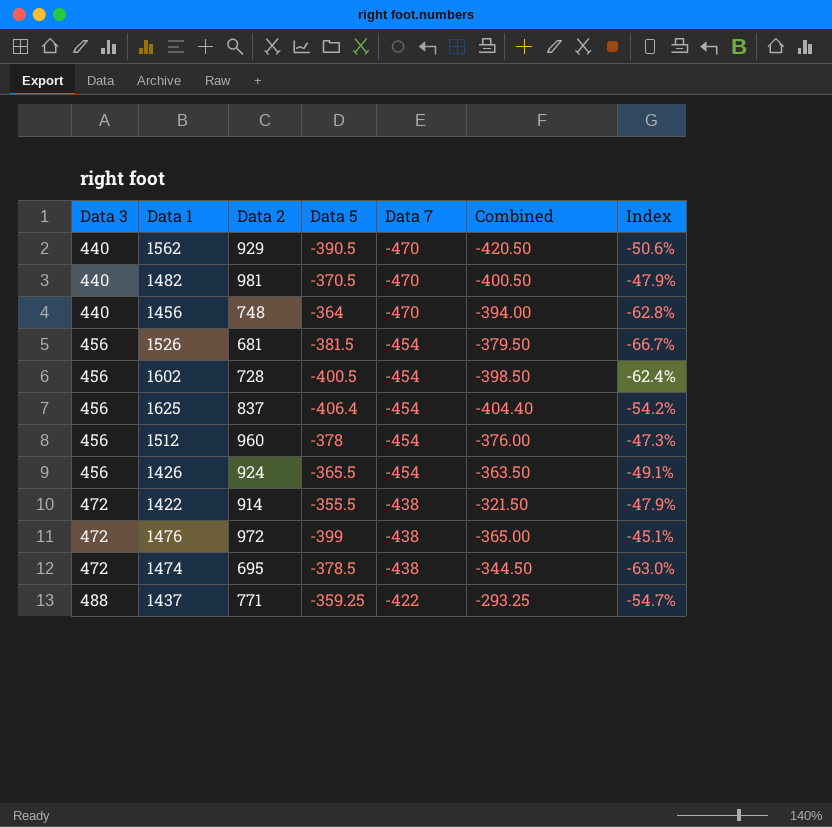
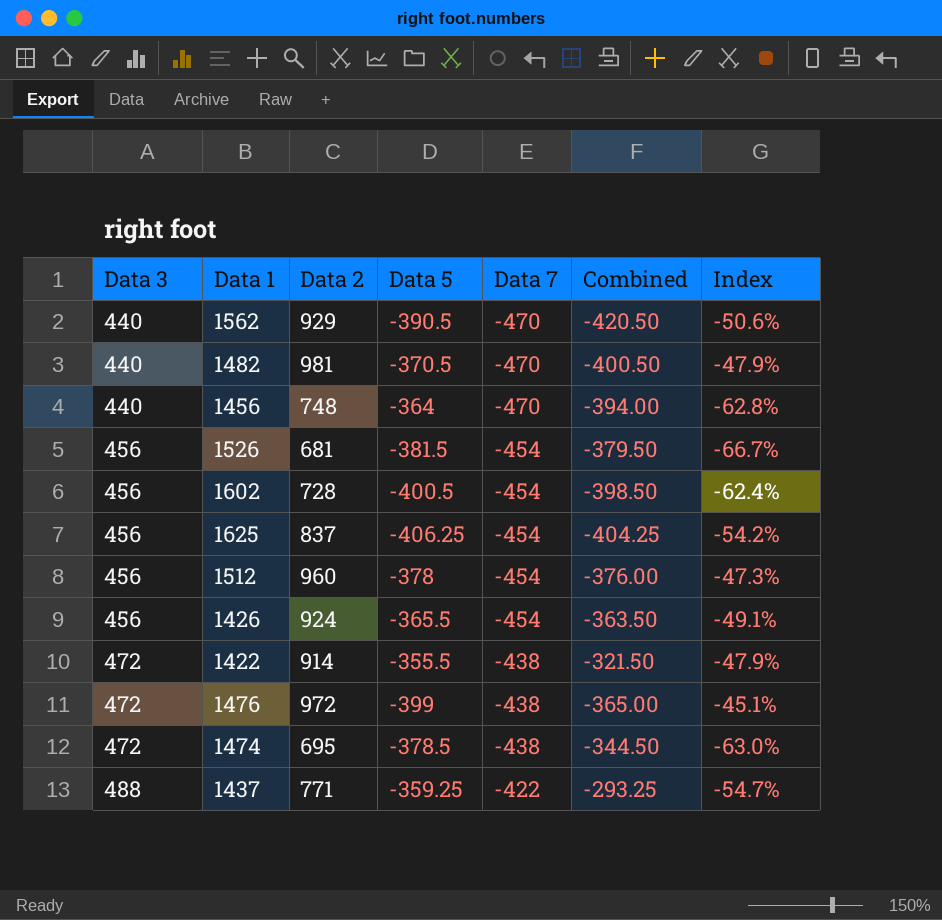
1625 | Data 5: -406.4 -> -406.25
1625 | Combined: -404.40 -> -404.25

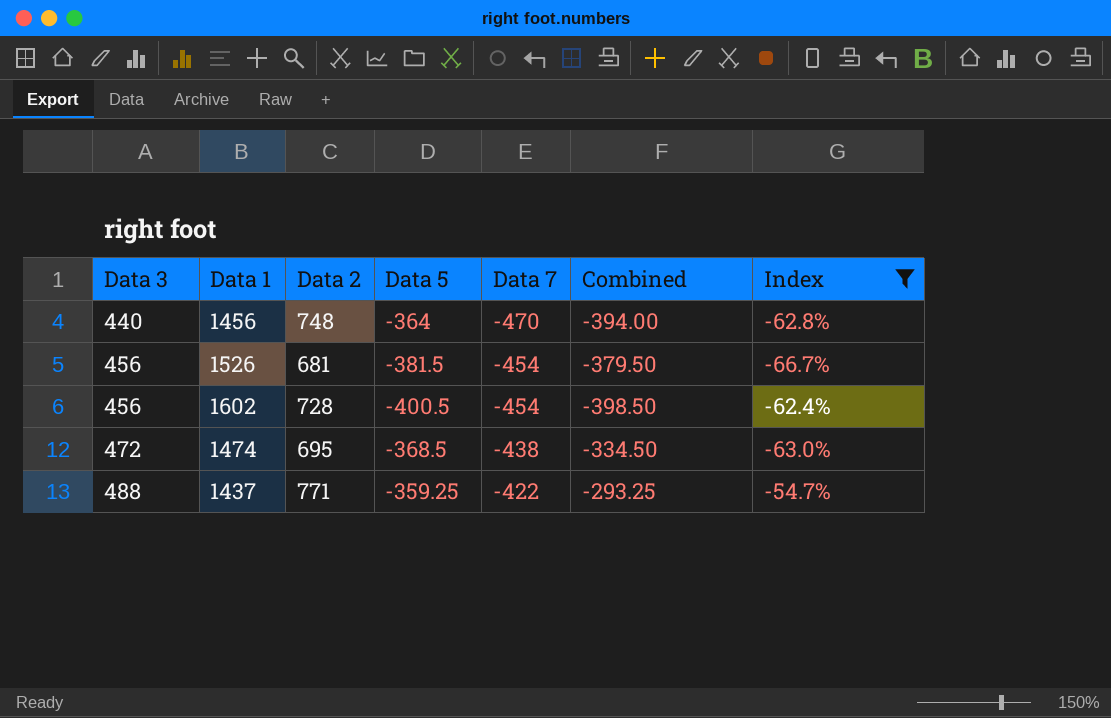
filter: none -> Index <= -54.7%
1474 | Data 5: -378.5 -> -368.5
1474 | Combined: -344.50 -> -334.50

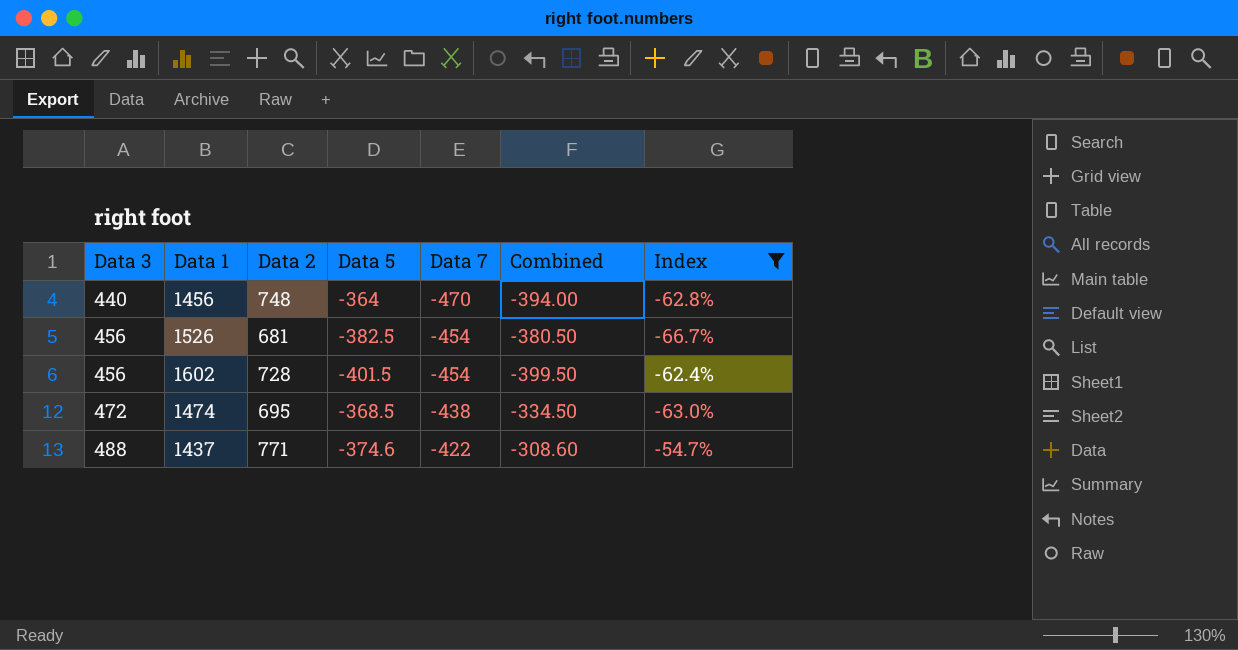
1526 | Data 5: -381.5 -> -382.5
1526 | Combined: -379.50 -> -380.50
1602 | Data 5: -400.5 -> -401.5
1602 | Combined: -398.50 -> -399.50
1437 | Data 5: -359.25 -> -374.6
1437 | Combined: -293.25 -> -308.60

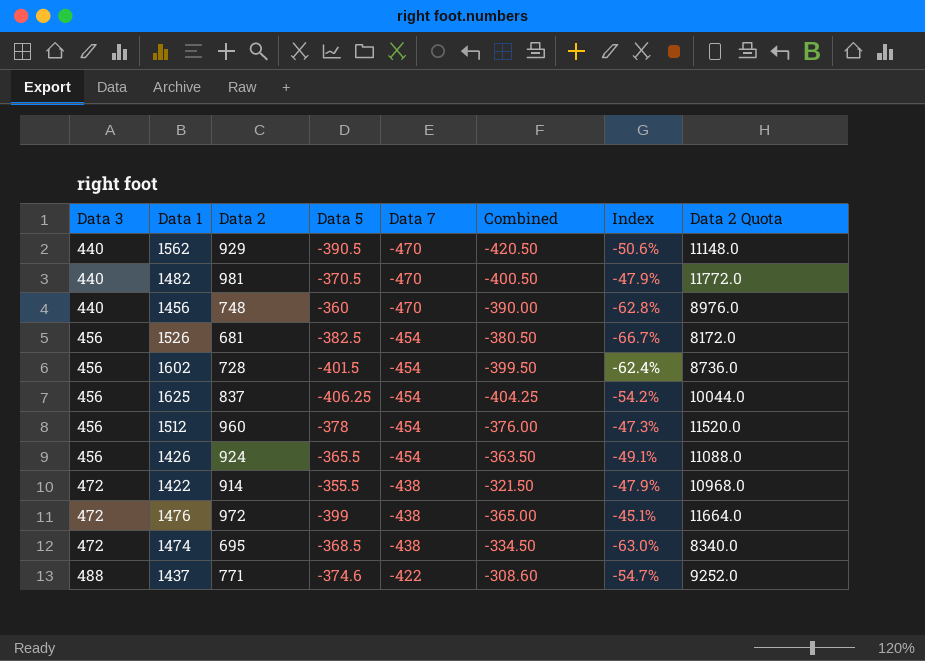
filter: Index <= -54.7% -> none
column Data 2 Quota | formula: none -> [Data 2] * 12
1456 | Data 5: -364 -> -360
1456 | Combined: -394.00 -> -390.00

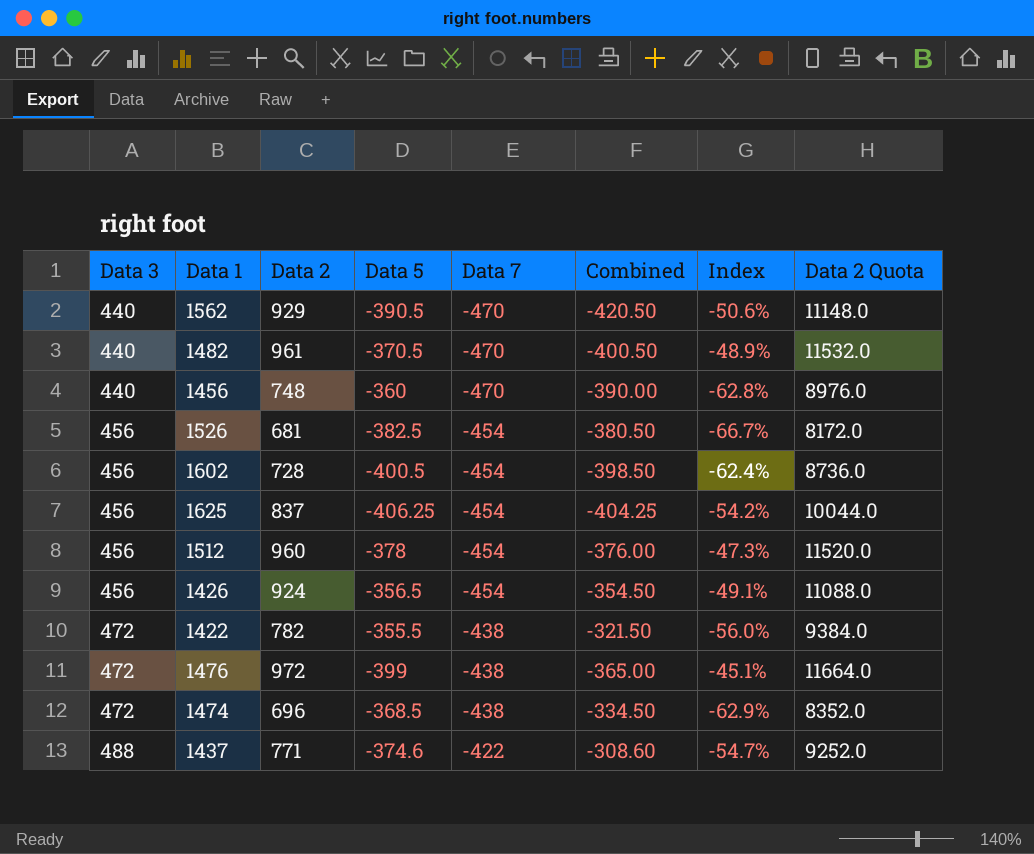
1482 | Data 2: 981 -> 961
1482 | Index: -47.9% -> -48.9%
1482 | Data 2 Quota: 11772.0 -> 11532.0
1602 | Data 5: -401.5 -> -400.5
1602 | Combined: -399.50 -> -398.50
1426 | Data 5: -365.5 -> -356.5
1426 | Combined: -363.50 -> -354.50
1422 | Data 2: 914 -> 782
1422 | Index: -47.9% -> -56.0%
1422 | Data 2 Quota: 10968.0 -> 9384.0
1474 | Data 2: 695 -> 696
1474 | Index: -63.0% -> -62.9%
1474 | Data 2 Quota: 8340.0 -> 8352.0

